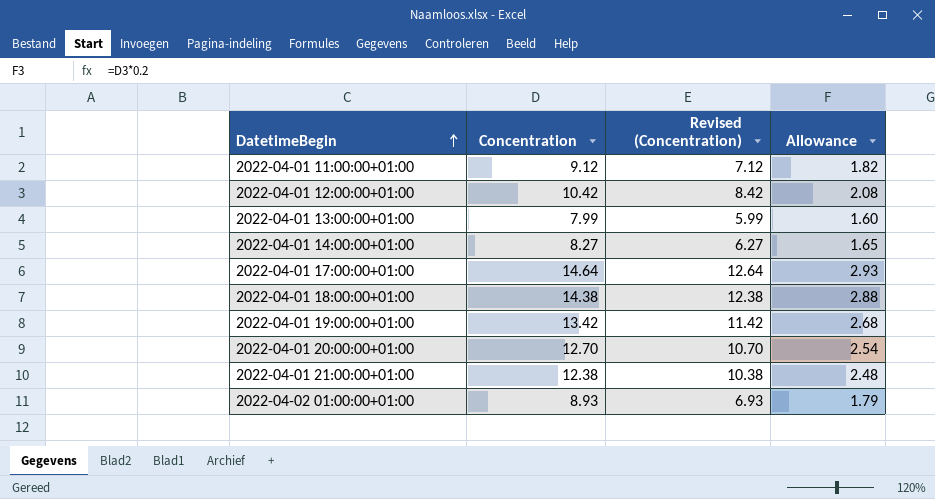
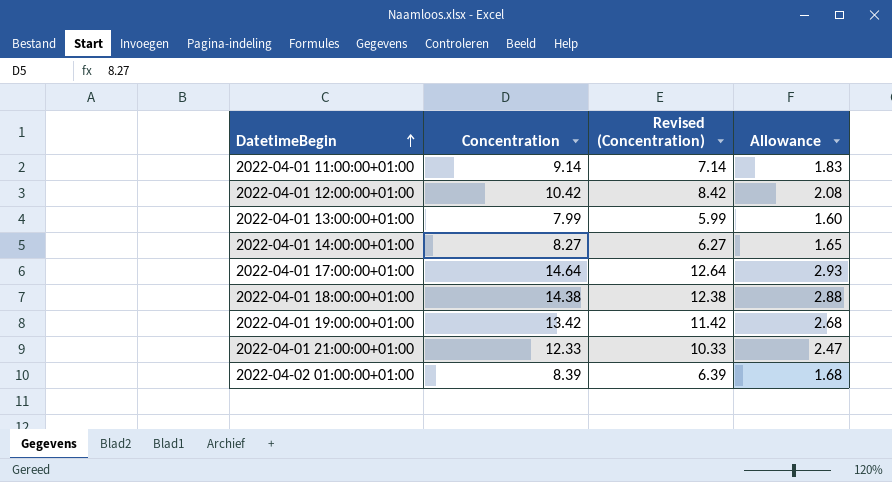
row 2022-04-01 20:00:00+01:00: 12.70 | 10.70 | 2.54 -> none
2022-04-01 11:00:00+01:00 | Concentration: 9.12 -> 9.14
2022-04-01 11:00:00+01:00 | Revised (Concentration): 7.12 -> 7.14
2022-04-01 11:00:00+01:00 | Allowance: 1.82 -> 1.83
2022-04-01 21:00:00+01:00 | Concentration: 12.38 -> 12.33
2022-04-01 21:00:00+01:00 | Revised (Concentration): 10.38 -> 10.33
2022-04-01 21:00:00+01:00 | Allowance: 2.48 -> 2.47
2022-04-02 01:00:00+01:00 | Concentration: 8.93 -> 8.39
2022-04-02 01:00:00+01:00 | Revised (Concentration): 6.93 -> 6.39
2022-04-02 01:00:00+01:00 | Allowance: 1.79 -> 1.68

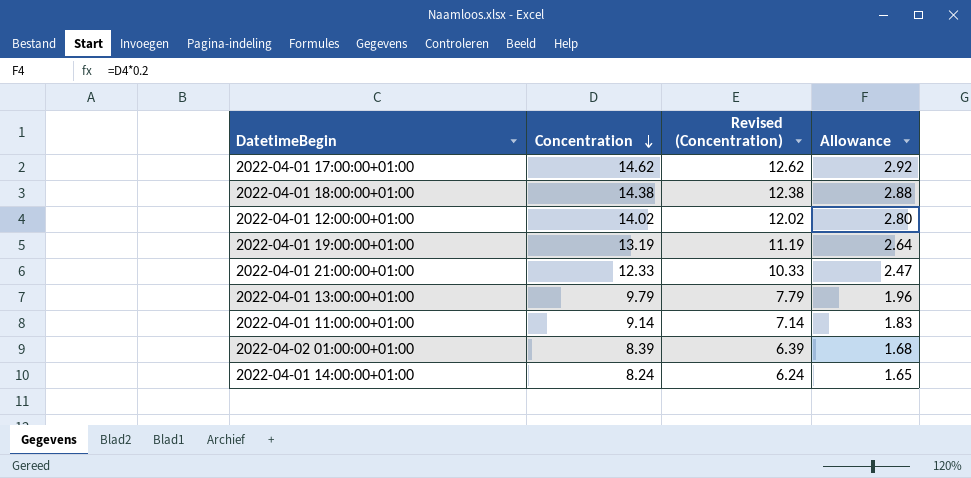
row order: DatetimeBegin ascending -> Concentration descending
2022-04-01 17:00:00+01:00 | Concentration: 14.64 -> 14.62
2022-04-01 17:00:00+01:00 | Revised (Concentration): 12.64 -> 12.62
2022-04-01 17:00:00+01:00 | Allowance: 2.93 -> 2.92
2022-04-01 12:00:00+01:00 | Concentration: 10.42 -> 14.02
2022-04-01 12:00:00+01:00 | Revised (Concentration): 8.42 -> 12.02
2022-04-01 12:00:00+01:00 | Allowance: 2.08 -> 2.80
2022-04-01 19:00:00+01:00 | Concentration: 13.42 -> 13.19
2022-04-01 19:00:00+01:00 | Revised (Concentration): 11.42 -> 11.19
2022-04-01 19:00:00+01:00 | Allowance: 2.68 -> 2.64
2022-04-01 13:00:00+01:00 | Concentration: 7.99 -> 9.79
2022-04-01 13:00:00+01:00 | Revised (Concentration): 5.99 -> 7.79
2022-04-01 13:00:00+01:00 | Allowance: 1.60 -> 1.96
2022-04-01 14:00:00+01:00 | Concentration: 8.27 -> 8.24
2022-04-01 14:00:00+01:00 | Revised (Concentration): 6.27 -> 6.24

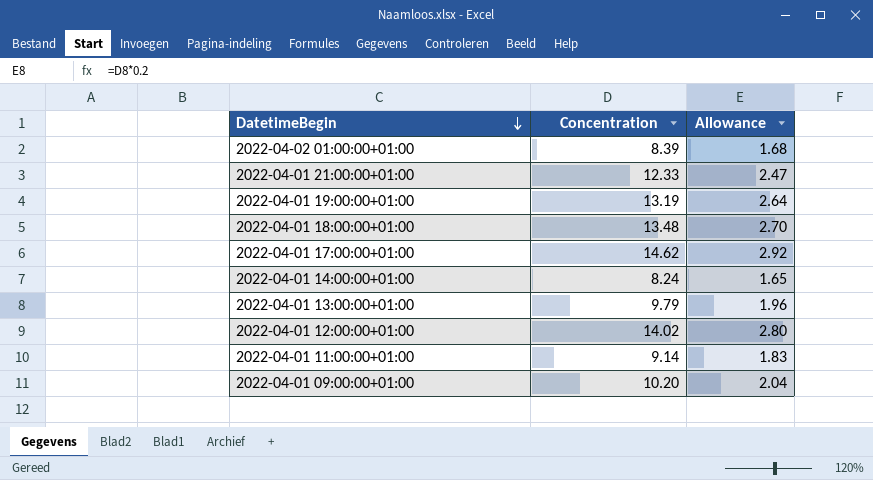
row order: Concentration descending -> DatetimeBegin descending
column Revised (Concentration) | formula: [Concentration] - 2 -> none
2022-04-01 18:00:00+01:00 | Concentration: 14.38 -> 13.48
2022-04-01 18:00:00+01:00 | Allowance: 2.88 -> 2.70
row 2022-04-01 09:00:00+01:00: none -> 10.20 | 2.04

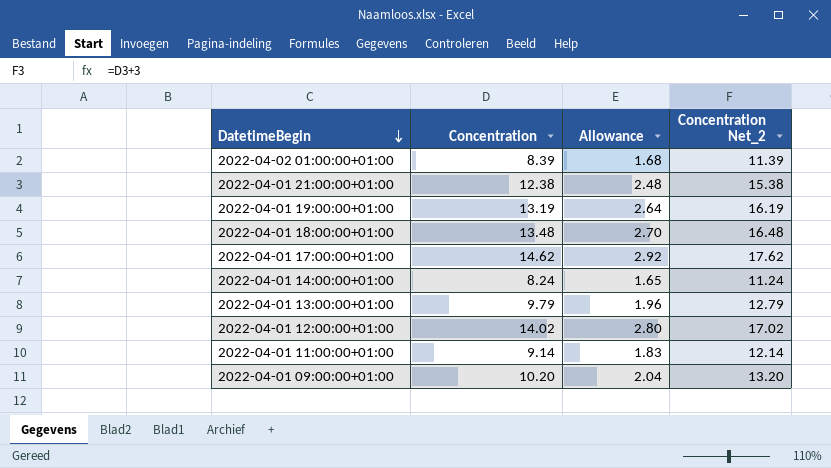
column Concentration Net_2 | formula: none -> [Concentration] + 3
2022-04-01 21:00:00+01:00 | Concentration: 12.33 -> 12.38
2022-04-01 21:00:00+01:00 | Allowance: 2.47 -> 2.48

